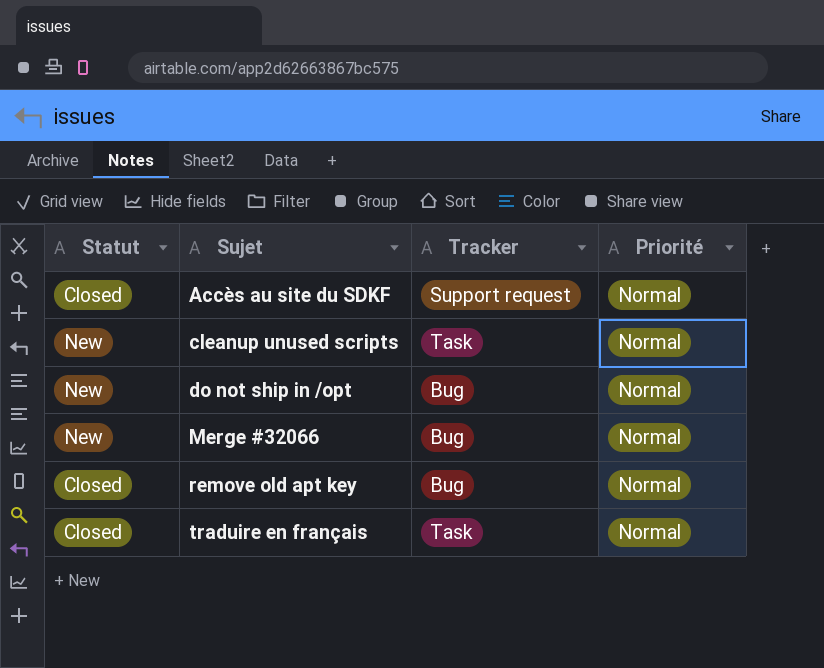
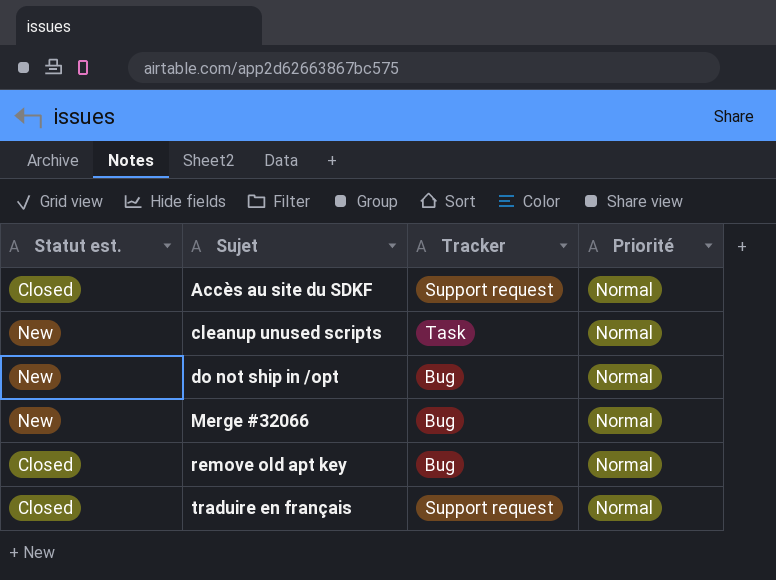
column name: Statut -> Statut est.
traduire en français | Tracker: Task -> Support request

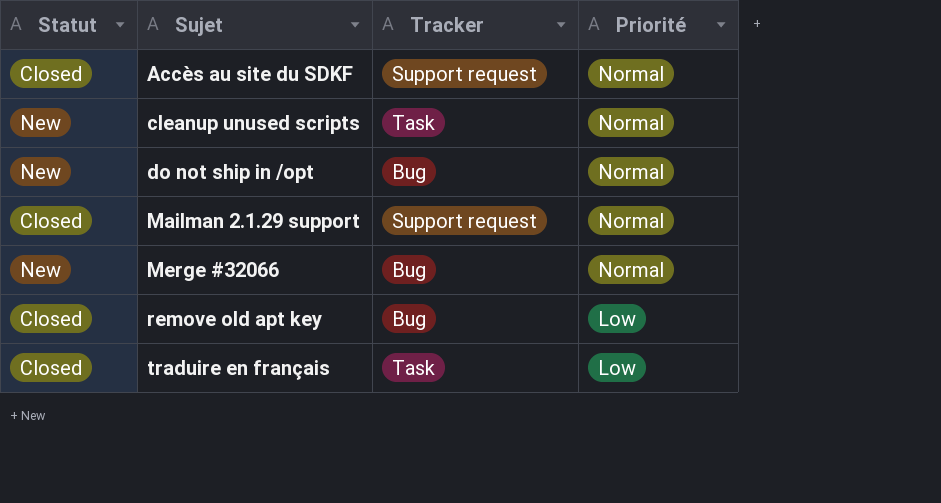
column name: Statut est. -> Statut
row Mailman 2.1.29 support: none -> Closed | Support request | Normal
remove old apt key | Priorité: Normal -> Low
traduire en français | Tracker: Support request -> Task
traduire en français | Priorité: Normal -> Low

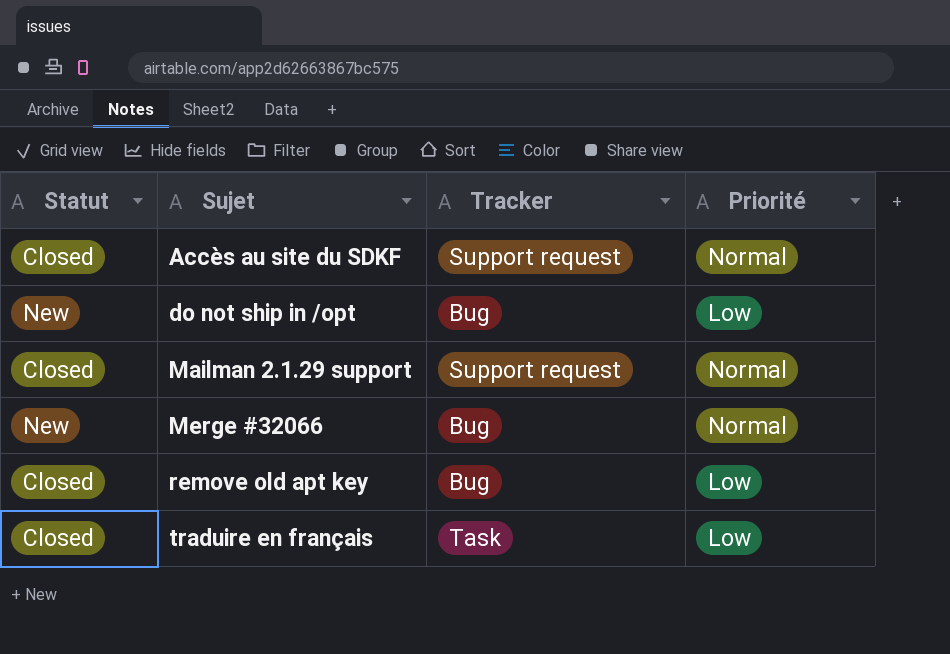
row cleanup unused scripts: New | Task | Normal -> none
do not ship in /opt | Priorité: Normal -> Low

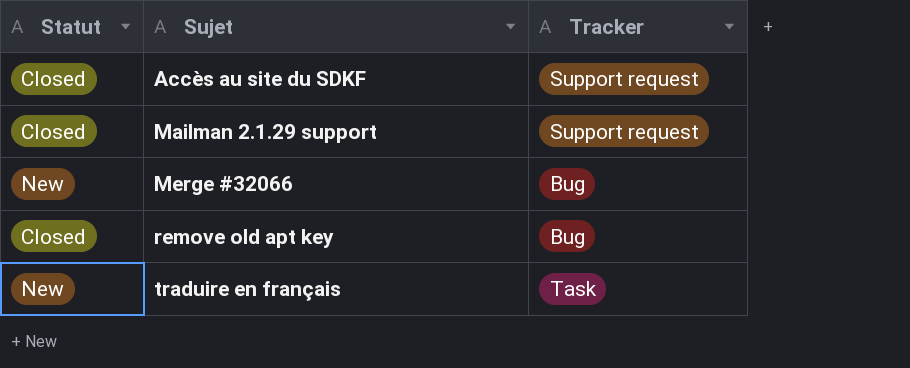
column Priorité | position: 4 -> none
row do not ship in /opt: New | Bug | Low -> none
traduire en français | Statut: Closed -> New

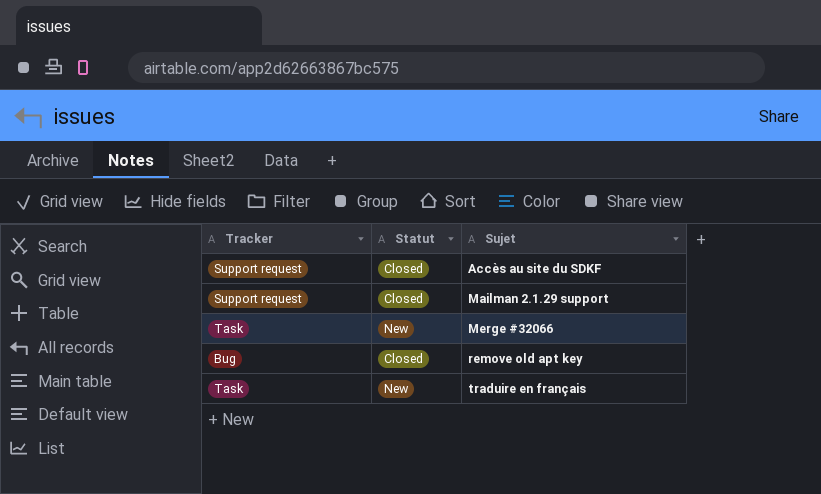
column Tracker | position: 3 -> 1
Merge #32066 | Tracker: Bug -> Task

